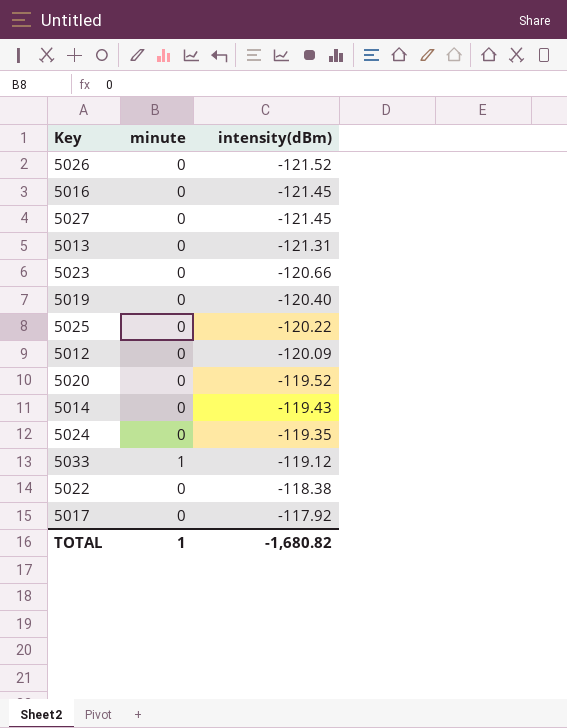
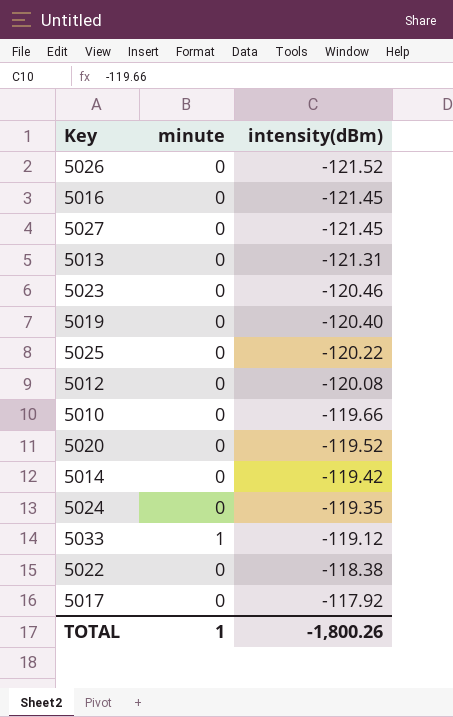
5023 | intensity(dBm): -120.66 -> -120.46
5012 | intensity(dBm): -120.09 -> -120.08
row 5010: none -> 0 | -119.66
5014 | intensity(dBm): -119.43 -> -119.42
TOTAL | intensity(dBm): -1,680.82 -> -1,800.26

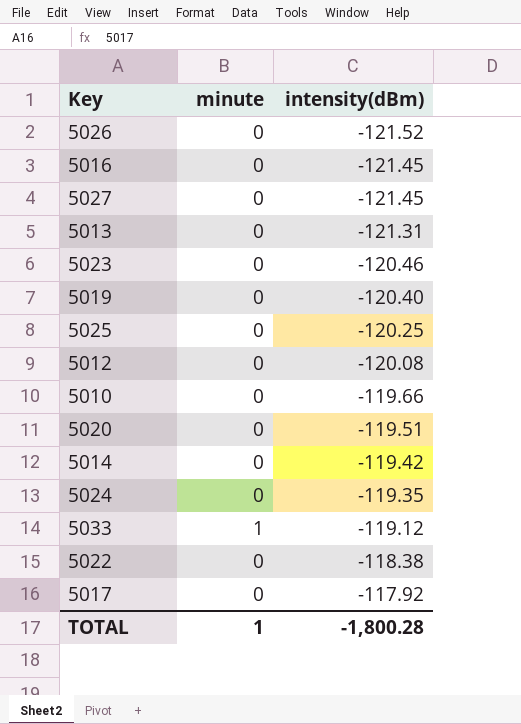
5025 | intensity(dBm): -120.22 -> -120.25
5020 | intensity(dBm): -119.52 -> -119.51
TOTAL | intensity(dBm): -1,800.26 -> -1,800.28

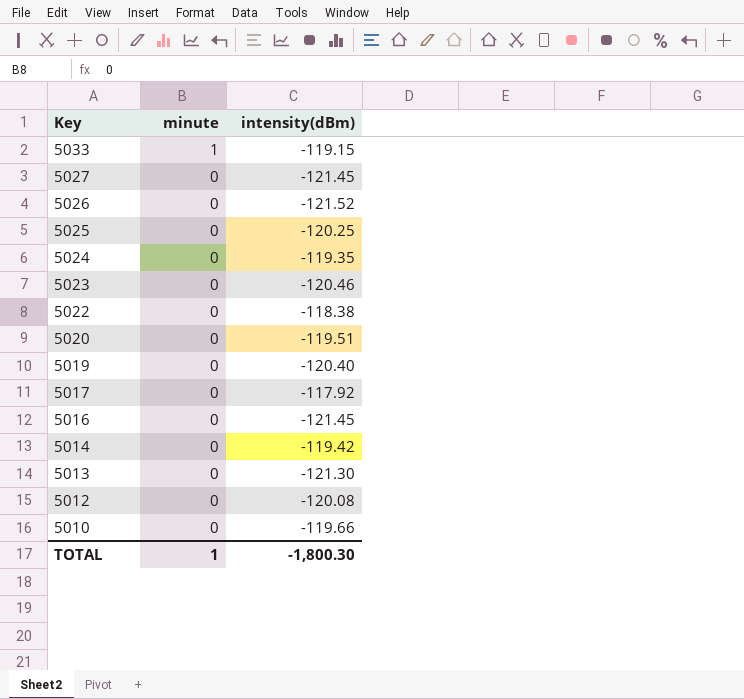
row order: intensity(dBm) ascending -> Key descending
5033 | intensity(dBm): -119.12 -> -119.15
5013 | intensity(dBm): -121.31 -> -121.30
TOTAL | intensity(dBm): -1,800.28 -> -1,800.30

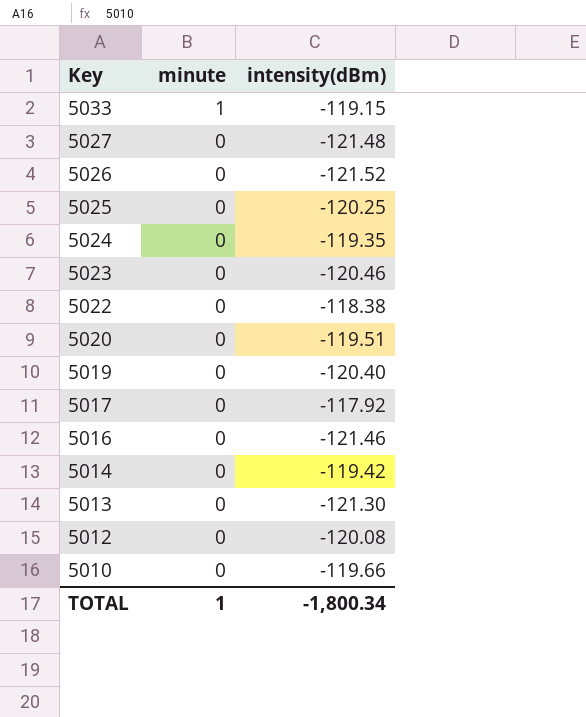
5027 | intensity(dBm): -121.45 -> -121.48
5016 | intensity(dBm): -121.45 -> -121.46
TOTAL | intensity(dBm): -1,800.30 -> -1,800.34

